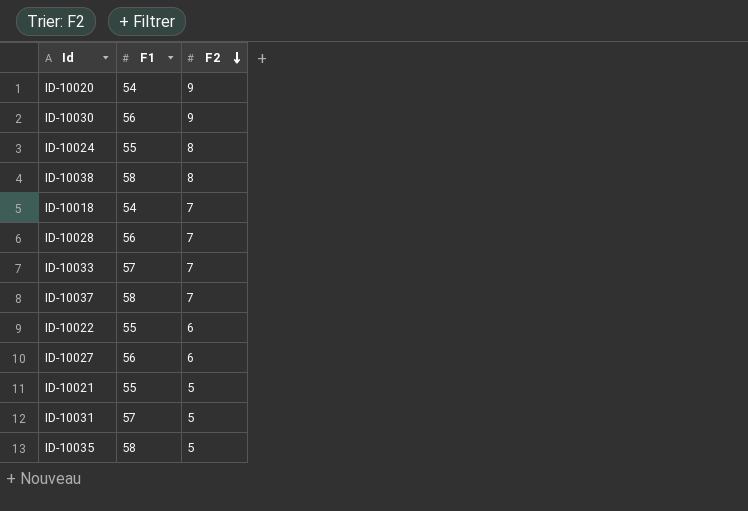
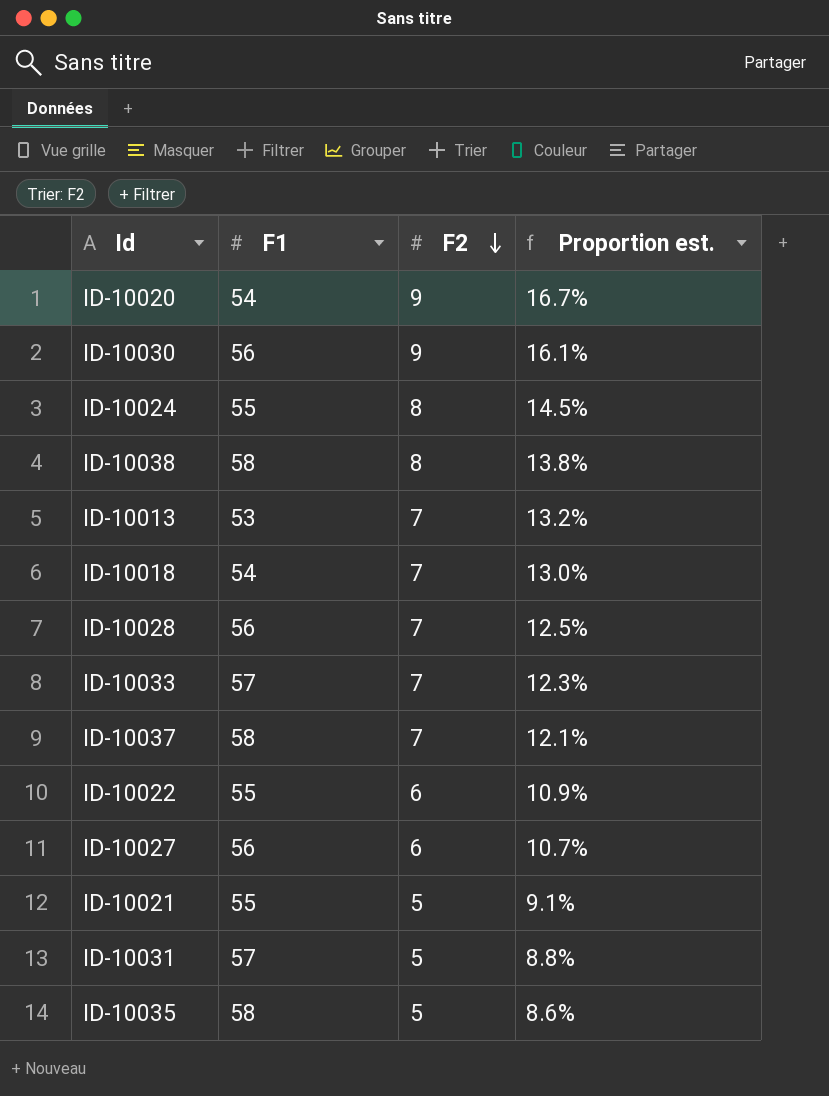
column Proportion est. | formula: none -> [F2] / [F1]
row ID-10013: none -> 53 | 7 | 13.2%

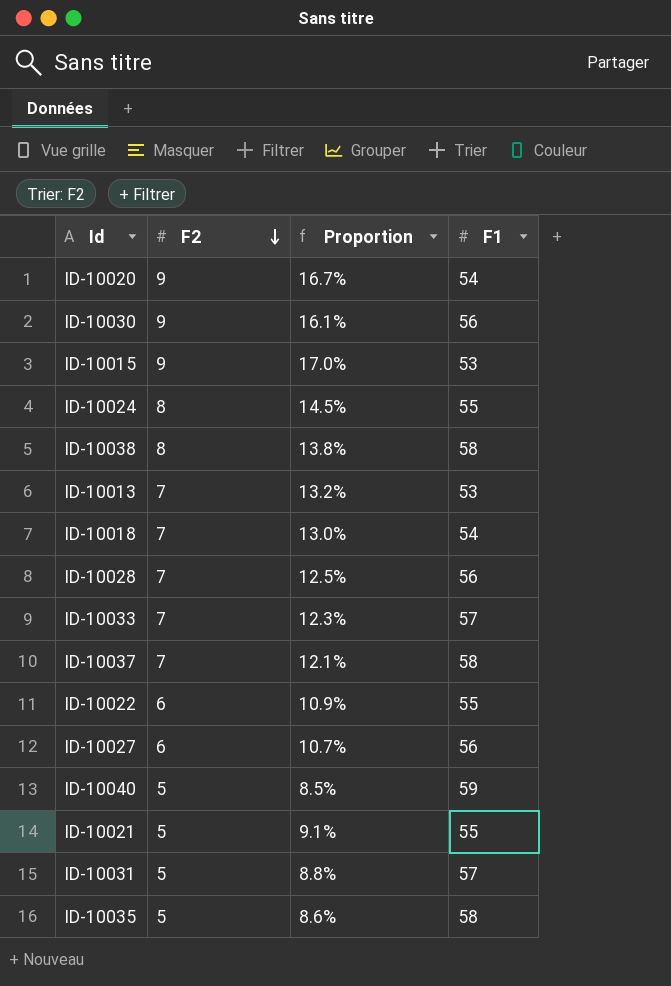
column name: Proportion est. -> Proportion
column F1 | position: 2 -> 4
row ID-10015: none -> 9 | 17.0% | 53
row ID-10040: none -> 5 | 8.5% | 59

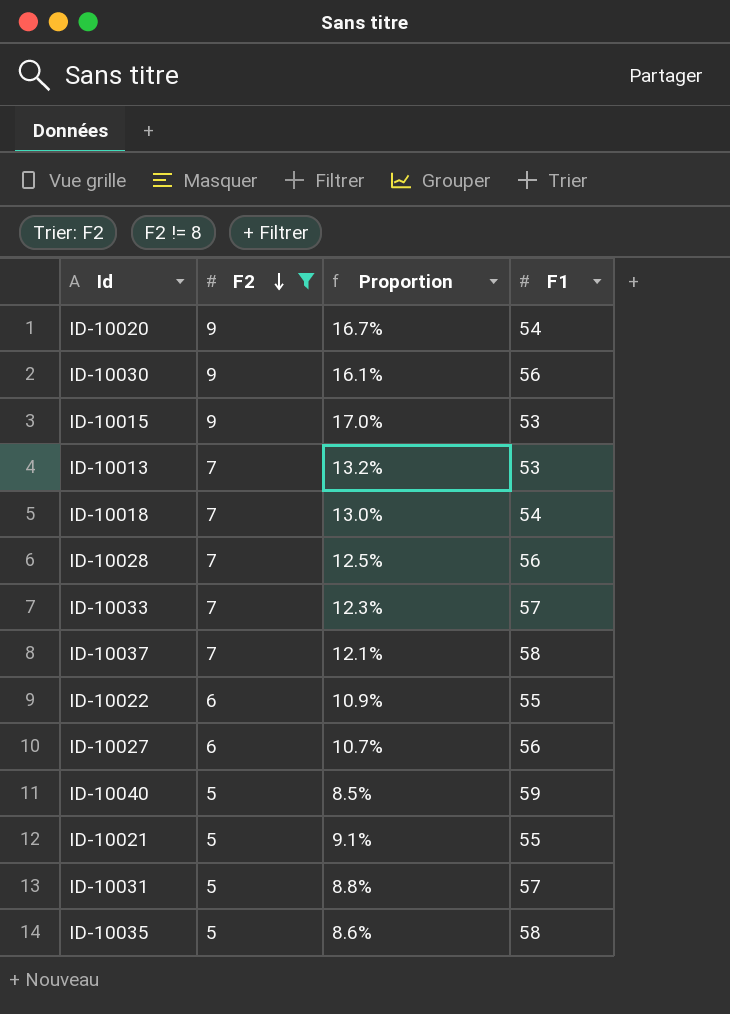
filter: none -> F2 != 8

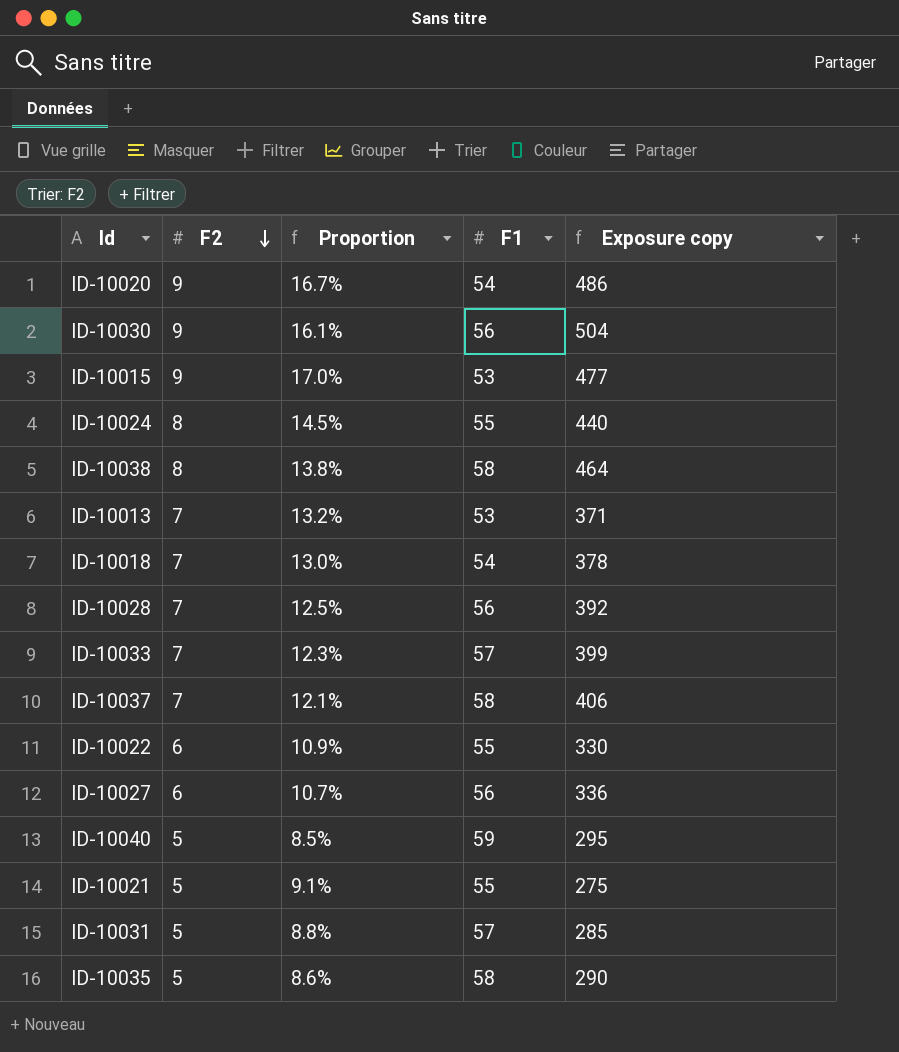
filter: F2 != 8 -> none
column Exposure copy | formula: none -> [F2] * [F1]

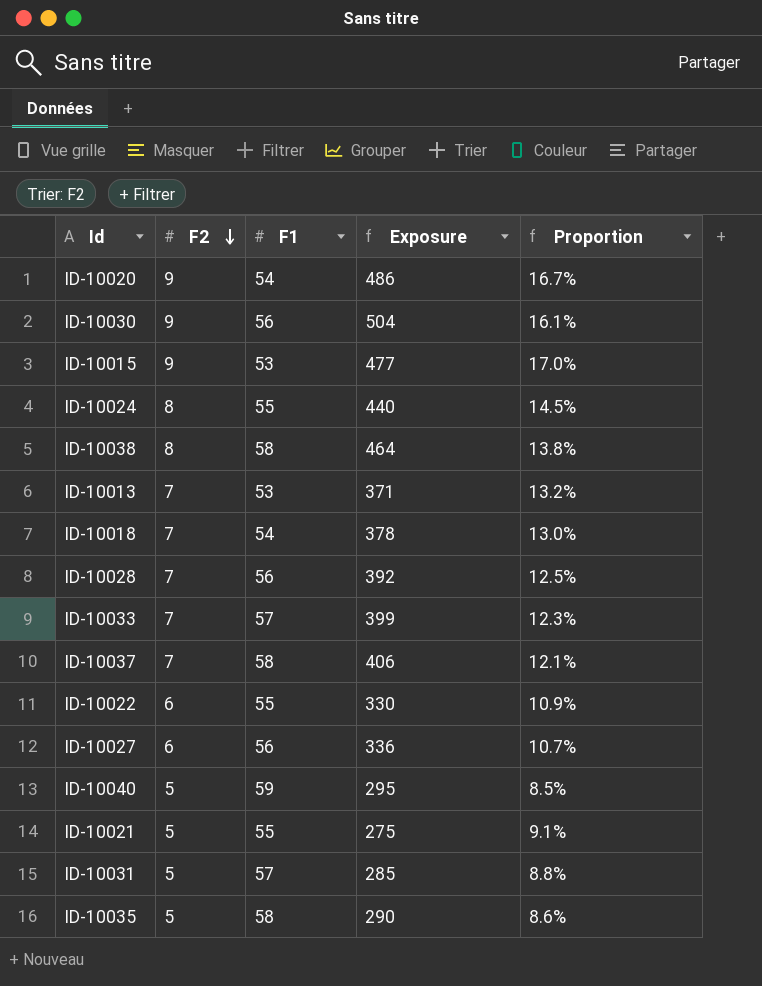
column name: Exposure copy -> Exposure
column Proportion | position: 3 -> 5

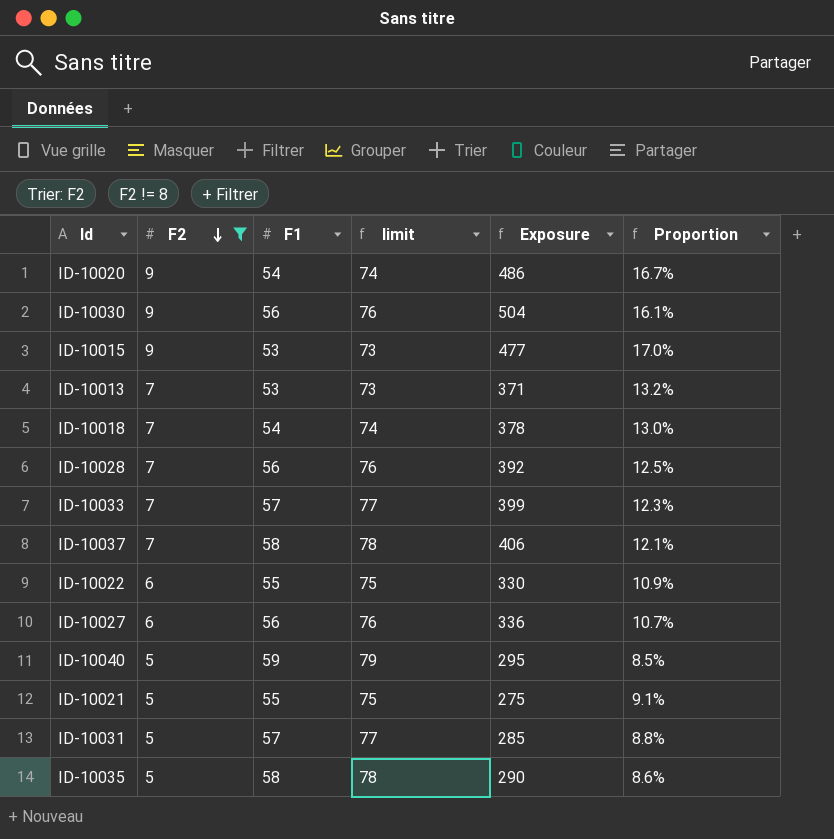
filter: none -> F2 != 8
column limit | formula: none -> [F1] + 20

